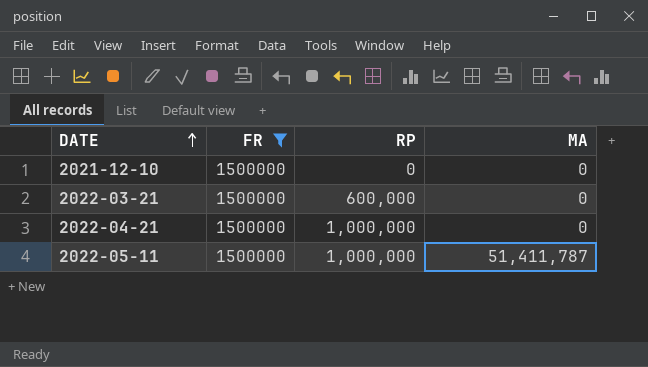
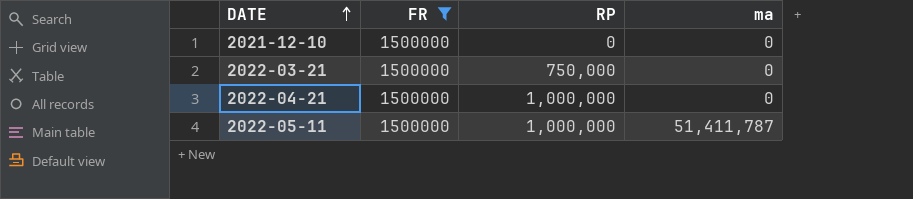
column name: MA -> ma
2022-03-21 | RP: 600,000 -> 750,000

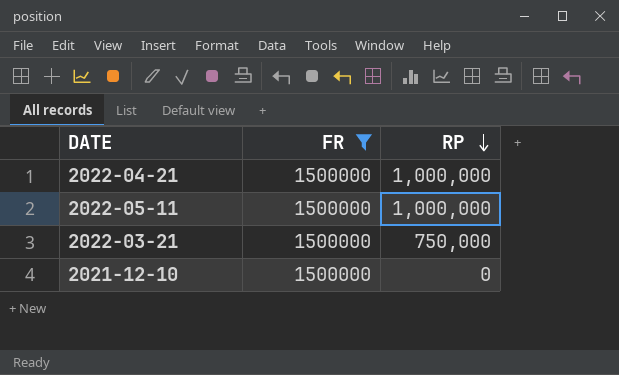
row order: DATE ascending -> RP descending
column ma | position: 4 -> none

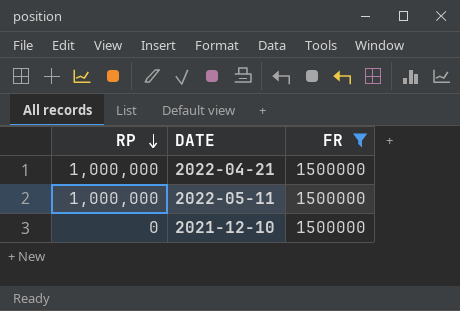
column RP | position: 3 -> 1
row 2022-03-21: 1500000 | 750,000 -> none

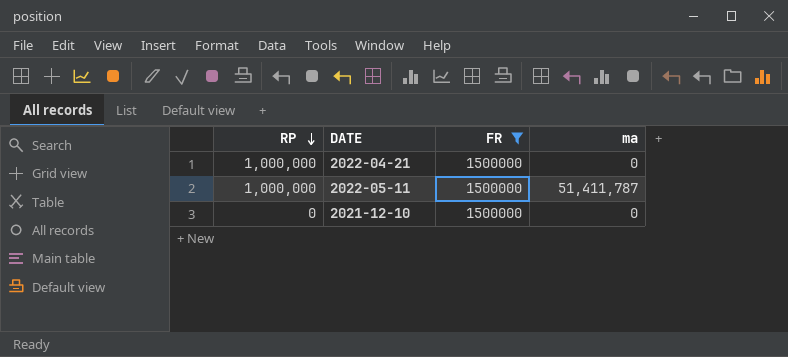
column ma | position: none -> 4

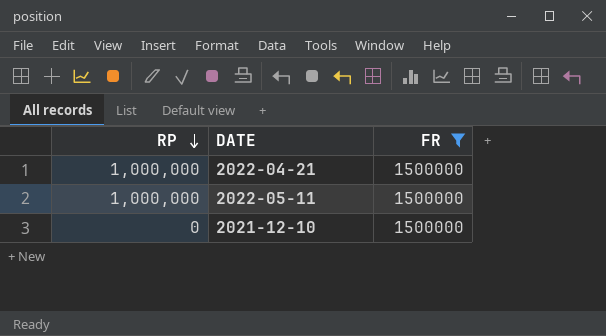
column ma | position: 4 -> none

